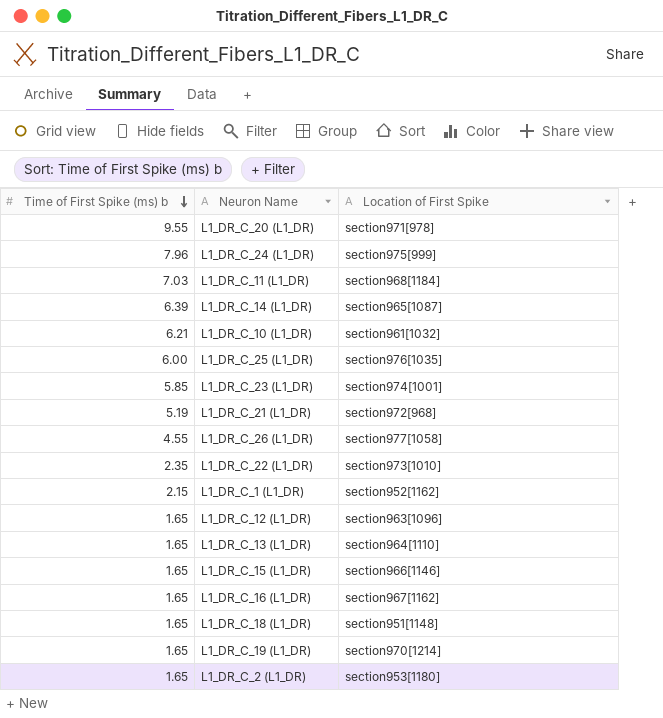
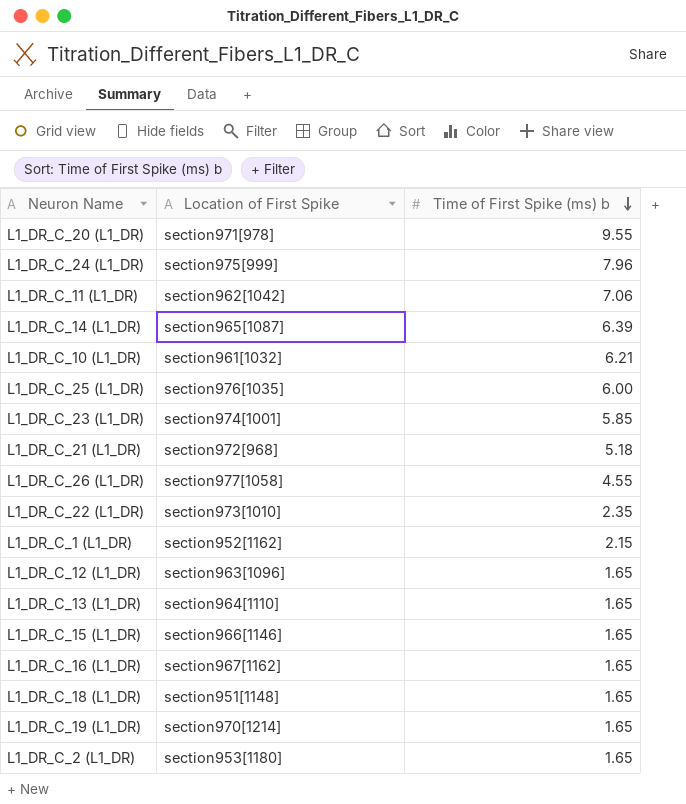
column Time of First Spike (ms) b | position: 1 -> 3
L1_DR_C_11 (L1_DR) | Location of First Spike: section968[1184] -> section962[1042]
L1_DR_C_11 (L1_DR) | Time of First Spike (ms) b: 7.03 -> 7.06
L1_DR_C_21 (L1_DR) | Time of First Spike (ms) b: 5.19 -> 5.18

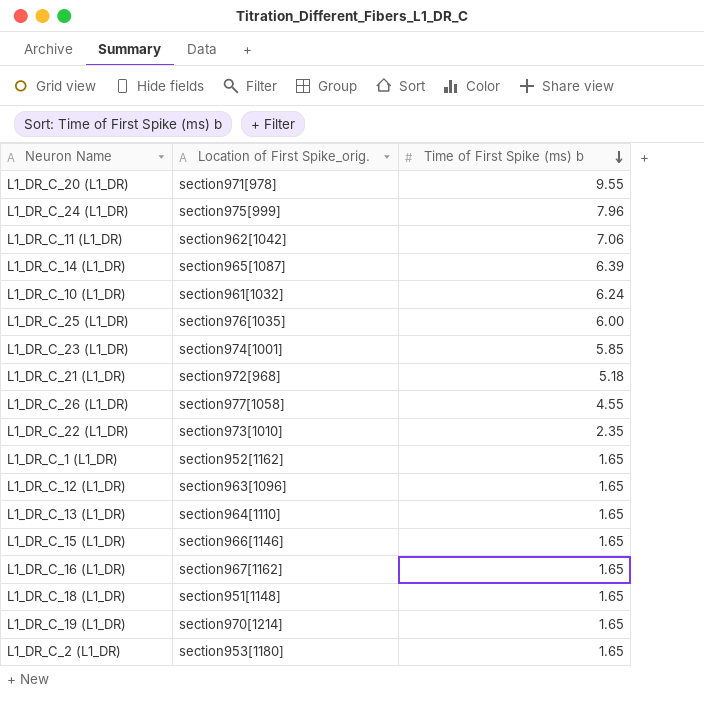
column name: Location of First Spike -> Location of First Spike_orig.
L1_DR_C_10 (L1_DR) | Time of First Spike (ms) b: 6.21 -> 6.24
L1_DR_C_1 (L1_DR) | Time of First Spike (ms) b: 2.15 -> 1.65

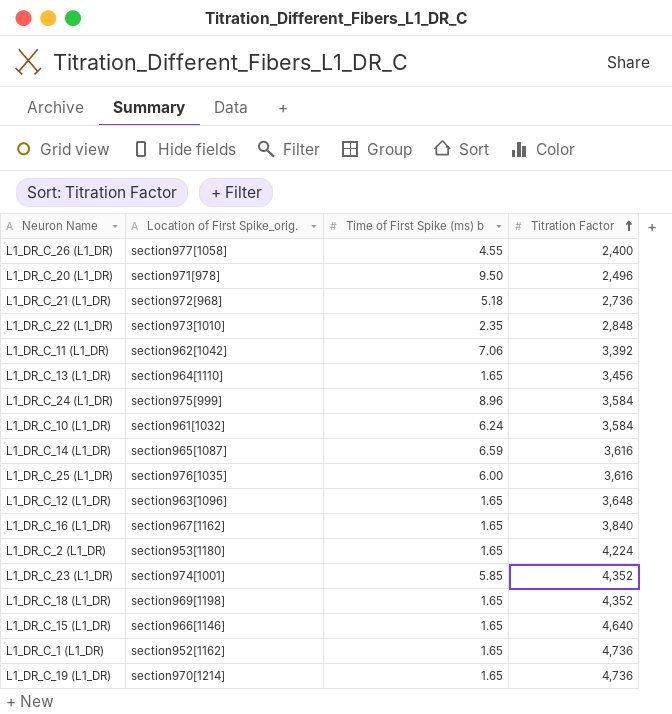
row order: Time of First Spike (ms) b descending -> Titration Factor ascending
column Titration Factor | position: none -> 4
L1_DR_C_20 (L1_DR) | Time of First Spike (ms) b: 9.55 -> 9.50
L1_DR_C_24 (L1_DR) | Time of First Spike (ms) b: 7.96 -> 8.96
L1_DR_C_14 (L1_DR) | Time of First Spike (ms) b: 6.39 -> 6.59
L1_DR_C_18 (L1_DR) | Location of First Spike_orig.: section951[1148] -> section969[1198]

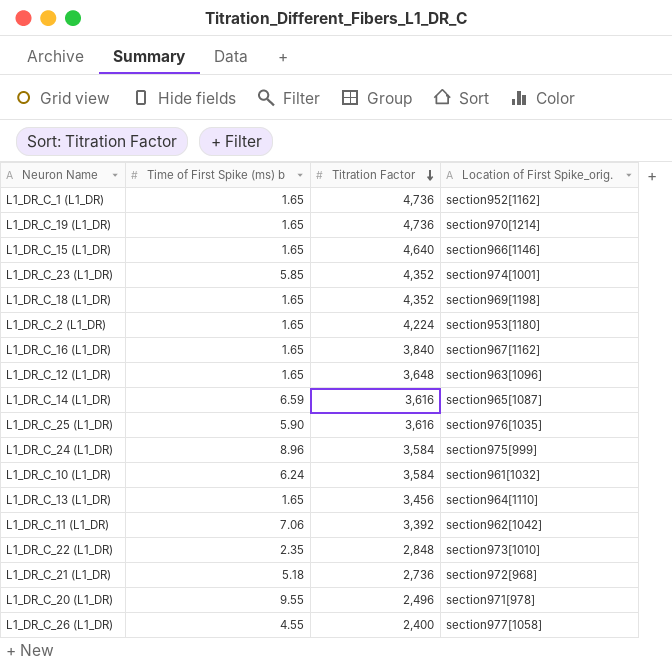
row order: Titration Factor ascending -> Titration Factor descending
column Location of First Spike_orig. | position: 2 -> 4
L1_DR_C_25 (L1_DR) | Time of First Spike (ms) b: 6.00 -> 5.90
L1_DR_C_20 (L1_DR) | Time of First Spike (ms) b: 9.50 -> 9.55

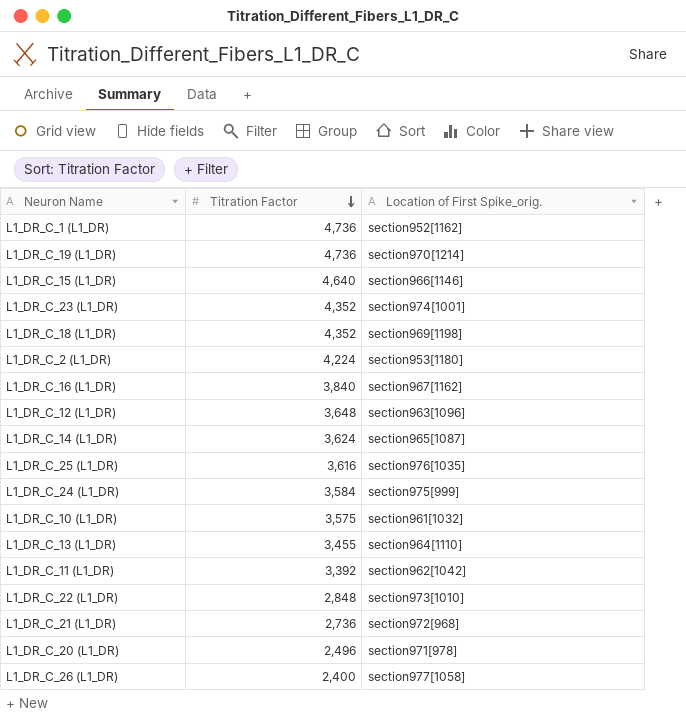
column Time of First Spike (ms) b | position: 2 -> none
L1_DR_C_14 (L1_DR) | Titration Factor: 3,616 -> 3,624
L1_DR_C_10 (L1_DR) | Titration Factor: 3,584 -> 3,575
L1_DR_C_13 (L1_DR) | Titration Factor: 3,456 -> 3,455

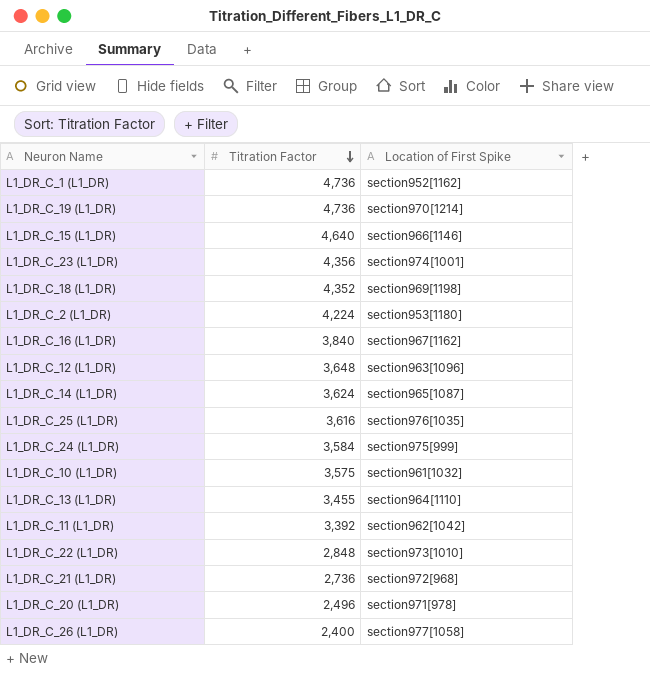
column name: Location of First Spike_orig. -> Location of First Spike
L1_DR_C_23 (L1_DR) | Titration Factor: 4,352 -> 4,356

